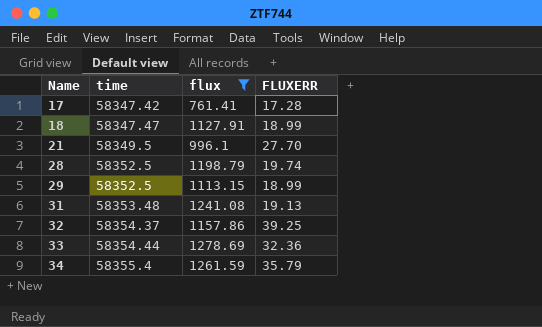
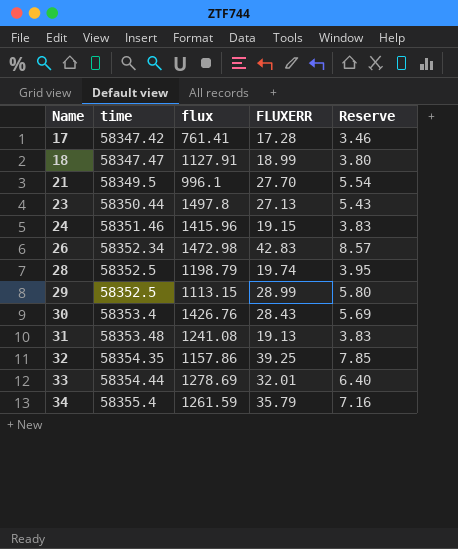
filter: flux <= 1278.69 -> none
column Reserve | formula: none -> [FLUXERR] * 0.2
29 | FLUXERR: 18.99 -> 28.99
32 | time: 58354.37 -> 58354.35
33 | FLUXERR: 32.36 -> 32.01

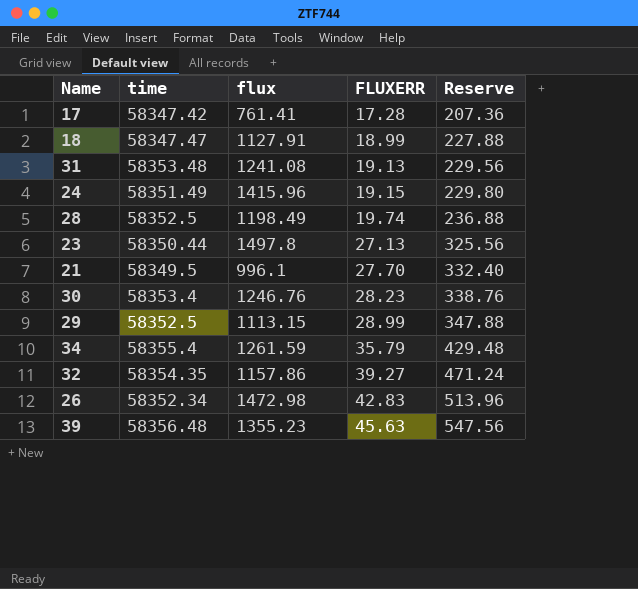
row order: Name ascending -> FLUXERR ascending
column Reserve | formula: [FLUXERR] * 0.2 -> [FLUXERR] * 12
row 33: 58354.44 | 1278.69 | 32.01 | 6.40 -> none
24 | time: 58351.46 -> 58351.49
28 | flux: 1198.79 -> 1198.49
30 | flux: 1426.76 -> 1246.76
30 | FLUXERR: 28.43 -> 28.23
32 | FLUXERR: 39.25 -> 39.27
row 39: none -> 58356.48 | 1355.23 | 45.63 | 547.56

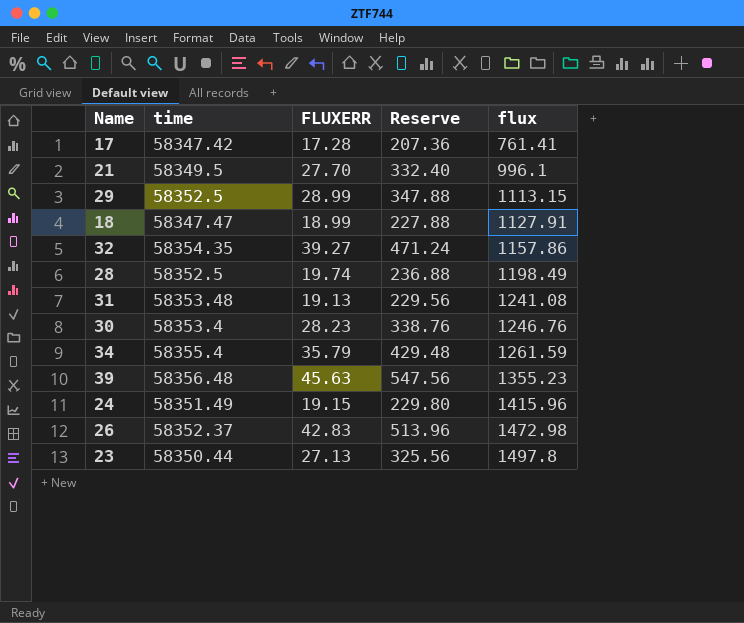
row order: FLUXERR ascending -> flux ascending
column flux | position: 3 -> 5
26 | time: 58352.34 -> 58352.37

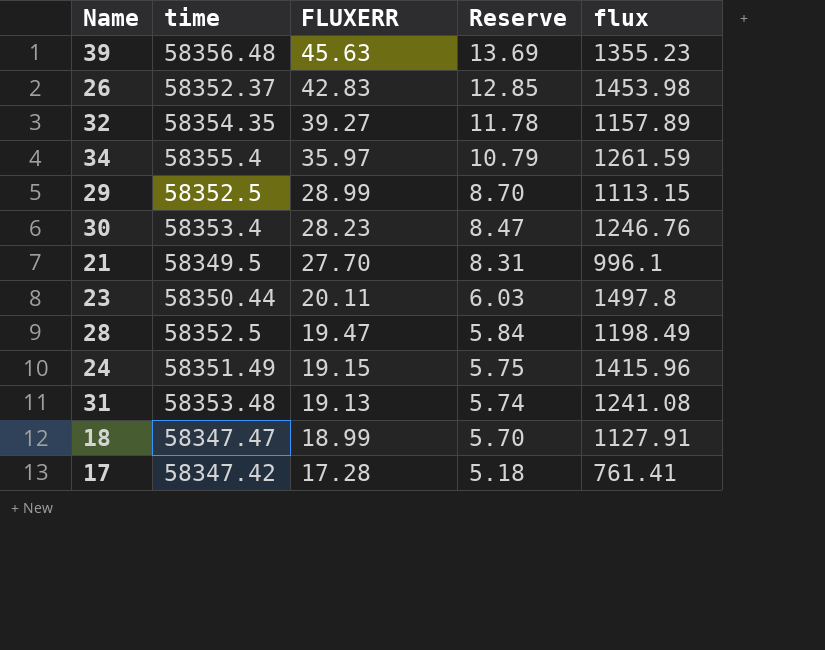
row order: flux ascending -> FLUXERR descending
column Reserve | formula: [FLUXERR] * 12 -> [FLUXERR] * 0.3
26 | flux: 1472.98 -> 1453.98
32 | flux: 1157.86 -> 1157.89
34 | FLUXERR: 35.79 -> 35.97
23 | FLUXERR: 27.13 -> 20.11
28 | FLUXERR: 19.74 -> 19.47

